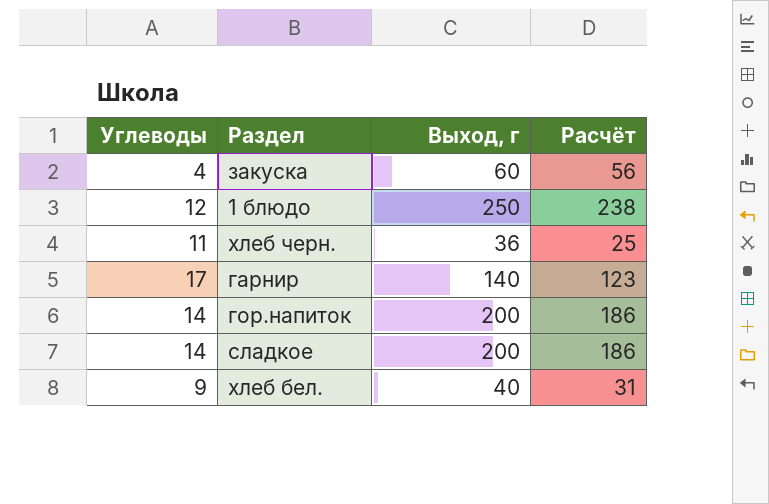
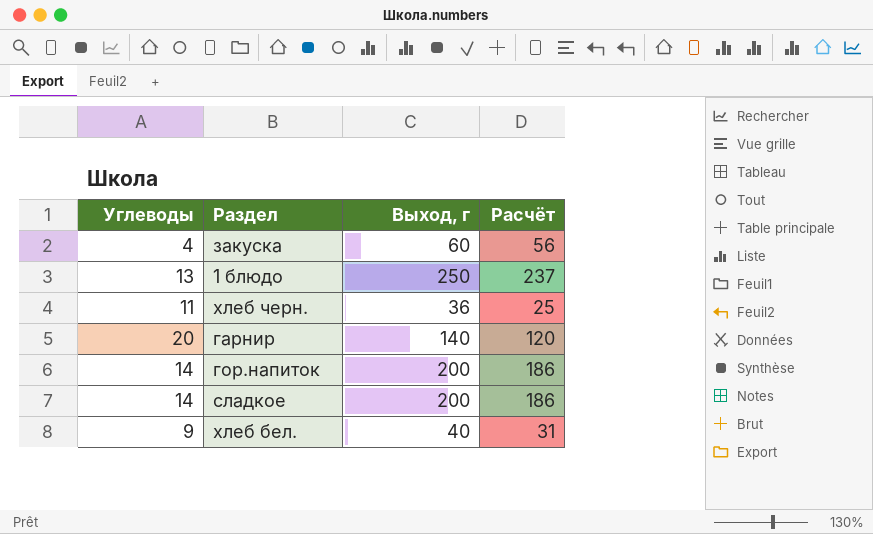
1 блюдо | Углеводы: 12 -> 13
1 блюдо | Расчёт: 238 -> 237
гарнир | Углеводы: 17 -> 20
гарнир | Расчёт: 123 -> 120

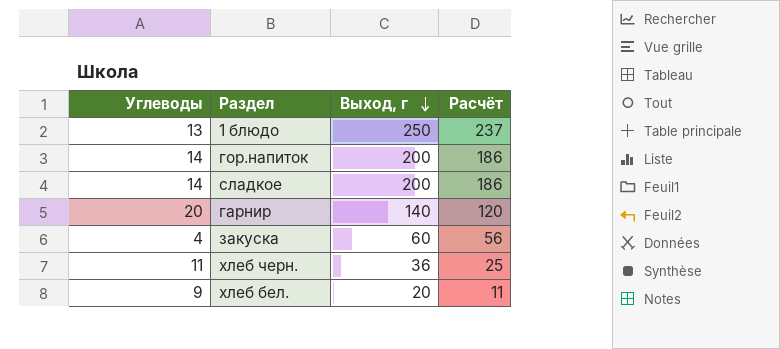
row order: none -> Выход, г descending
хлеб бел. | Выход, г: 40 -> 20
хлеб бел. | Расчёт: 31 -> 11

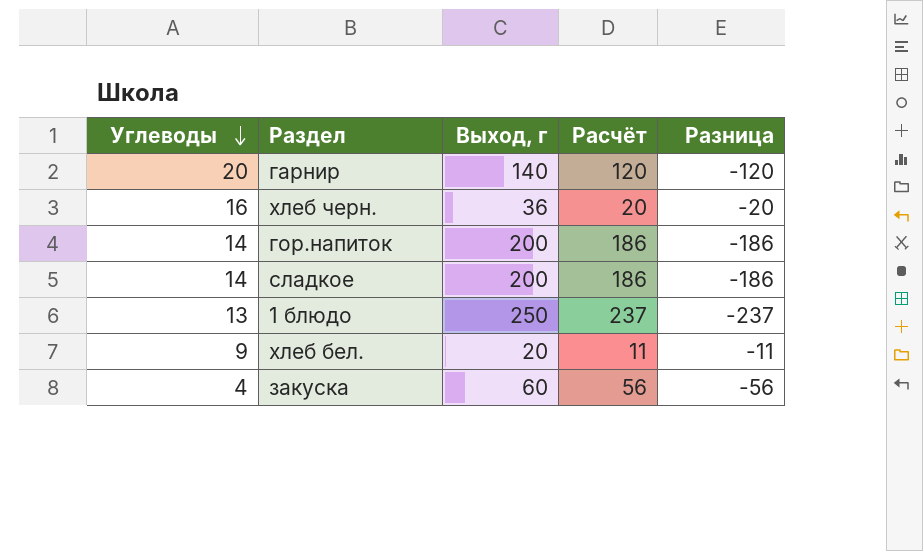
row order: Выход, г descending -> Углеводы descending
column Разница | formula: none -> [Углеводы] - [Выход, г]
хлеб черн. | Углеводы: 11 -> 16
хлеб черн. | Расчёт: 25 -> 20

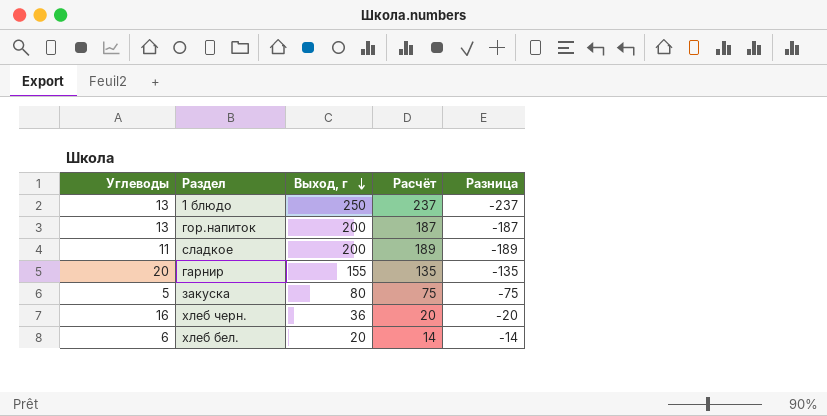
row order: Углеводы descending -> Выход, г descending
гор.напиток | Углеводы: 14 -> 13
гор.напиток | Расчёт: 186 -> 187
гор.напиток | Разница: -186 -> -187
сладкое | Углеводы: 14 -> 11
сладкое | Расчёт: 186 -> 189
сладкое | Разница: -186 -> -189
гарнир | Выход, г: 140 -> 155
гарнир | Расчёт: 120 -> 135
гарнир | Разница: -120 -> -135
закуска | Углеводы: 4 -> 5
закуска | Выход, г: 60 -> 80
закуска | Расчёт: 56 -> 75
закуска | Разница: -56 -> -75
хлеб бел. | Углеводы: 9 -> 6
хлеб бел. | Расчёт: 11 -> 14
хлеб бел. | Разница: -11 -> -14

